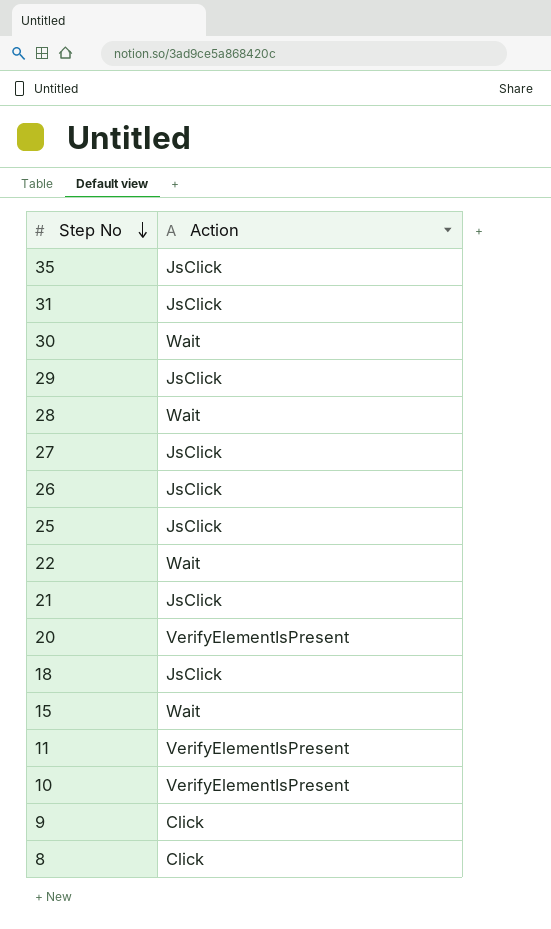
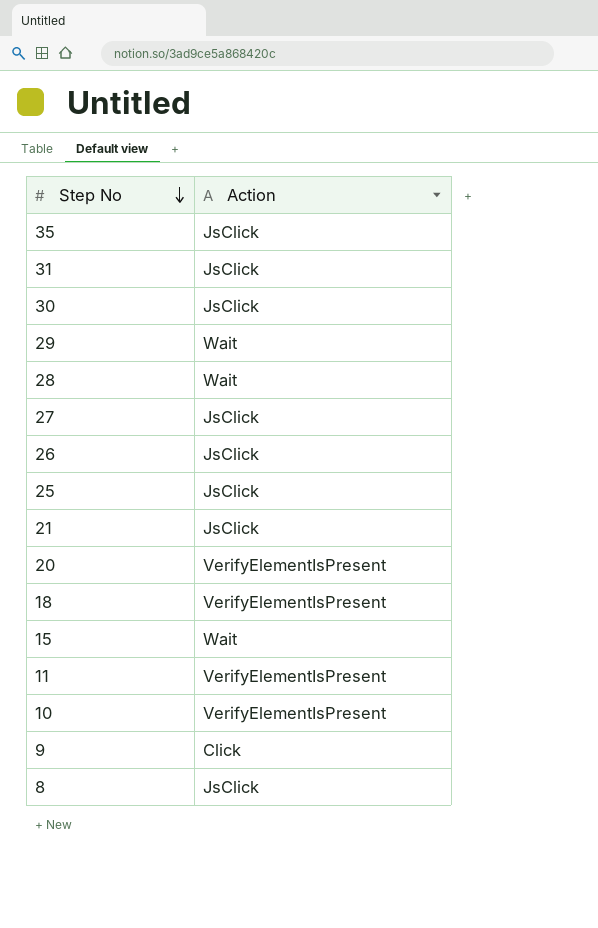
row 22: Wait -> none
30 | Action: Wait -> JsClick
29 | Action: JsClick -> Wait
18 | Action: JsClick -> VerifyElementIsPresent
8 | Action: Click -> JsClick

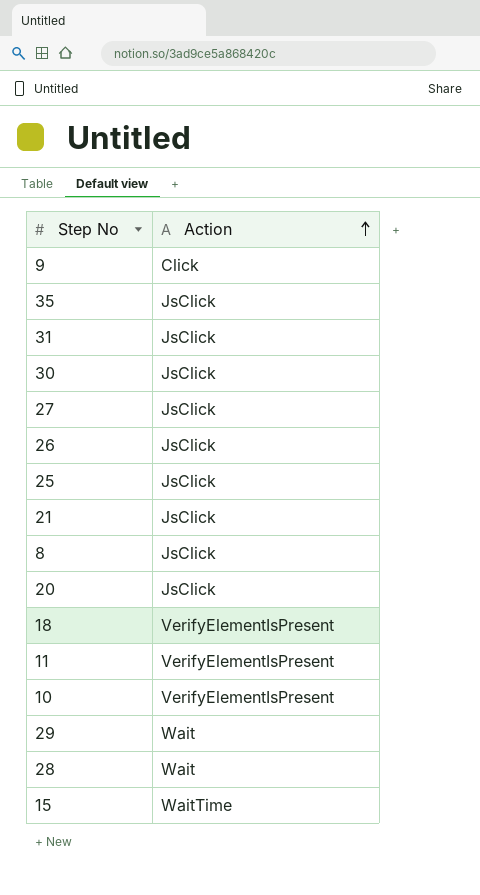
row order: Step No descending -> Action ascending
20 | Action: VerifyElementIsPresent -> JsClick
15 | Action: Wait -> WaitTime

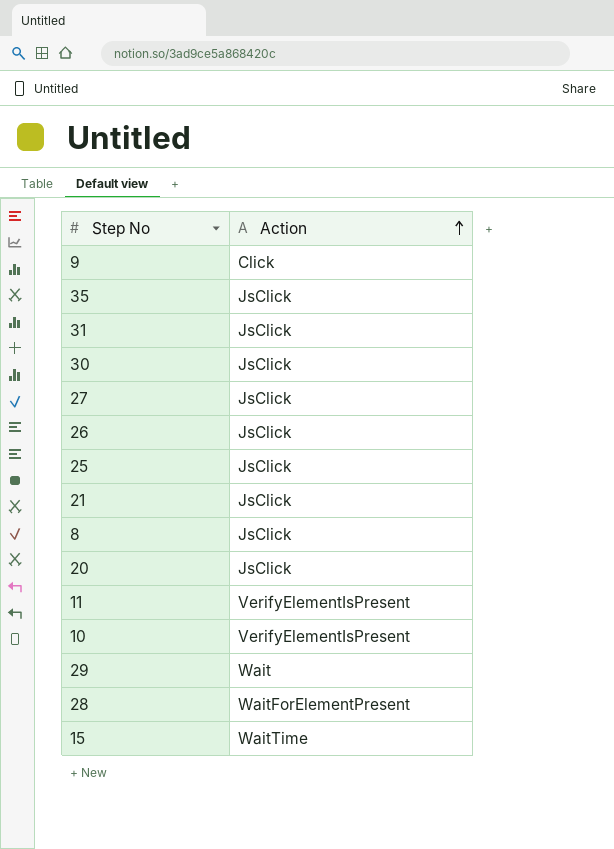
row 18: VerifyElementIsPresent -> none
28 | Action: Wait -> WaitForElementPresent

